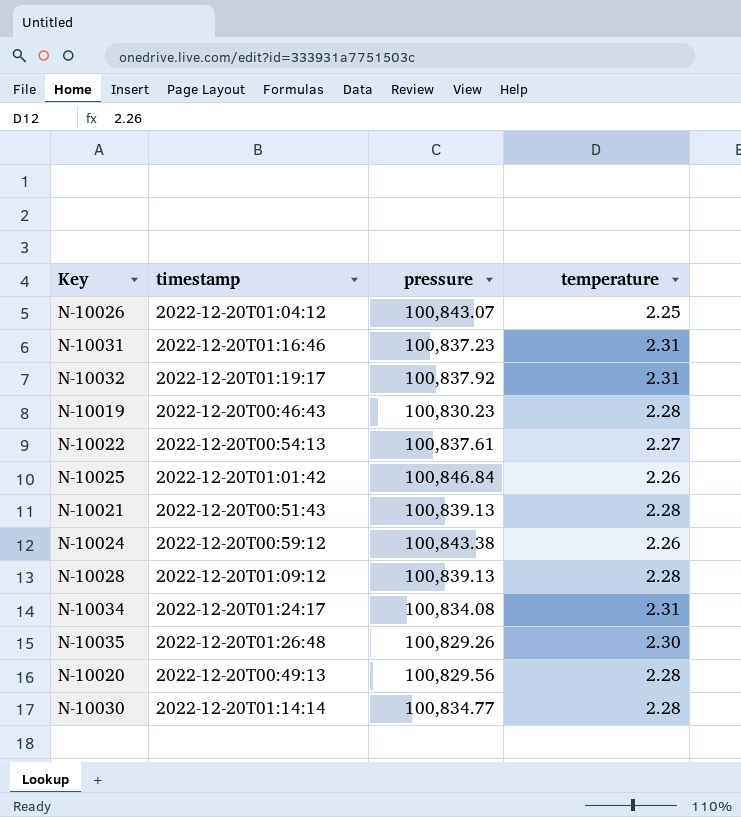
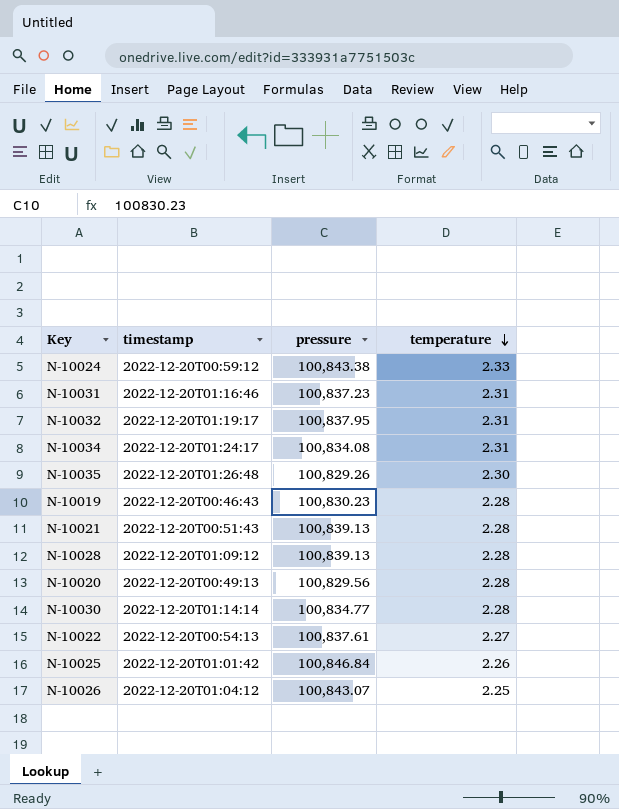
row order: none -> temperature descending
N-10024 | temperature: 2.26 -> 2.33
N-10032 | pressure: 100,837.92 -> 100,837.95

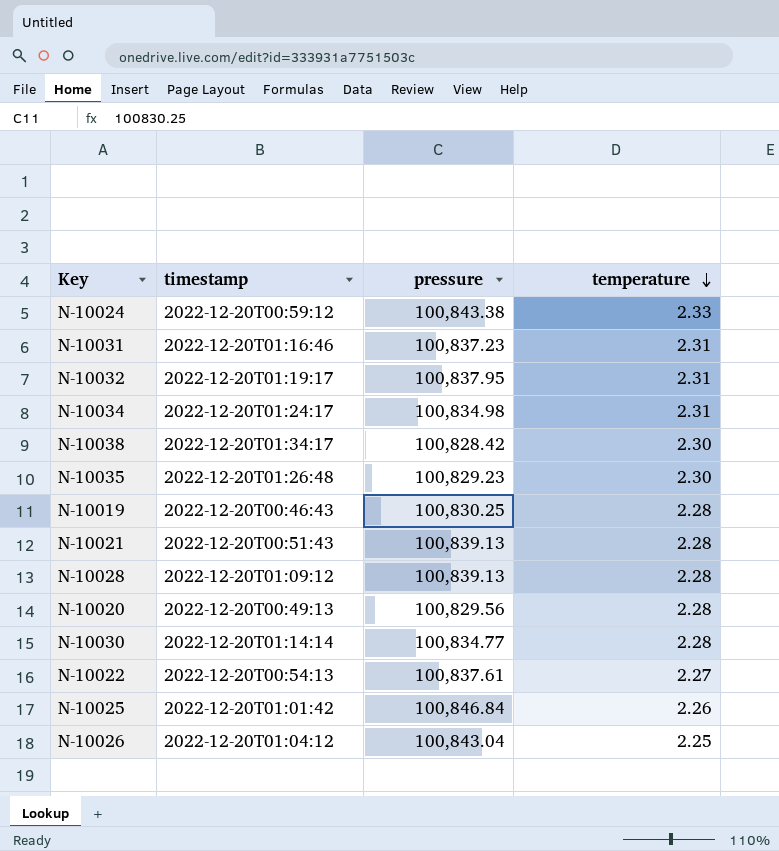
N-10034 | pressure: 100,834.08 -> 100,834.98
row N-10038: none -> 2022-12-20T01:34:17 | 100,828.42 | 2.30
N-10035 | pressure: 100,829.26 -> 100,829.23
N-10019 | pressure: 100,830.23 -> 100,830.25
N-10026 | pressure: 100,843.07 -> 100,843.04

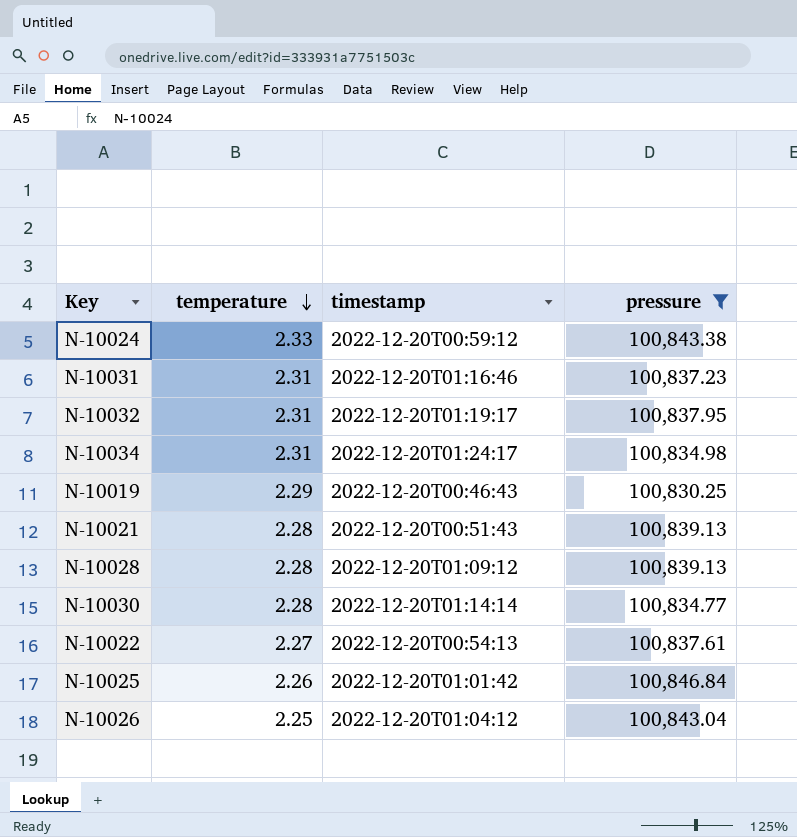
filter: none -> pressure >= 100,830.25
column temperature | position: 4 -> 2
N-10019 | temperature: 2.28 -> 2.29

